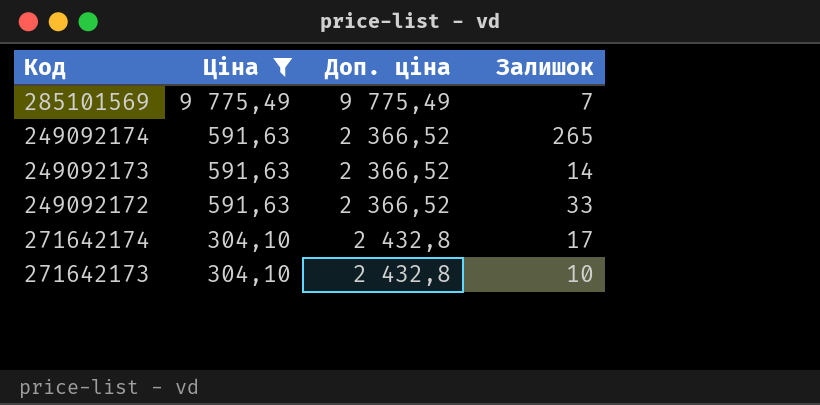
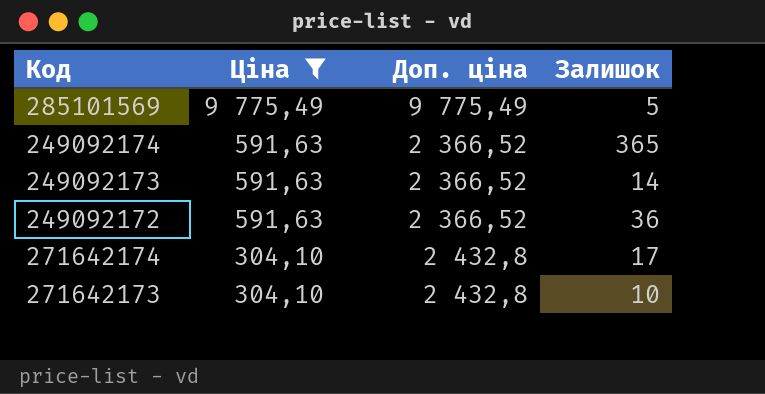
285101569 | Залишок: 7 -> 5
249092174 | Залишок: 265 -> 365
249092172 | Залишок: 33 -> 36

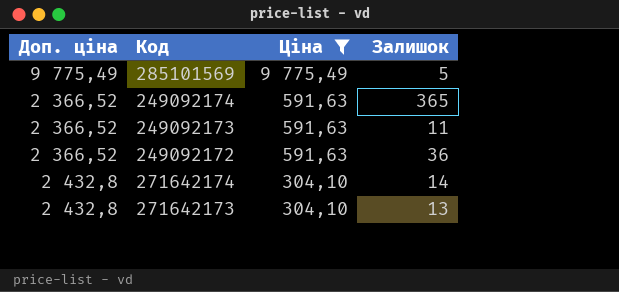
column Доп. ціна | position: 3 -> 1
249092173 | Залишок: 14 -> 11
271642174 | Залишок: 17 -> 14
271642173 | Залишок: 10 -> 13

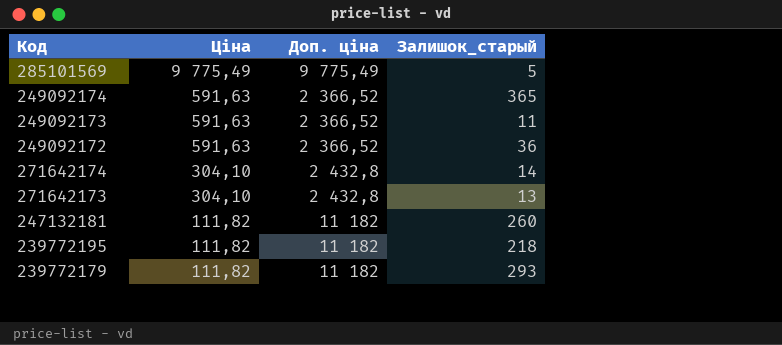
filter: Ціна != 111,82 -> none
column Доп. ціна | position: 1 -> 3
column name: Залишок -> Залишок_старый

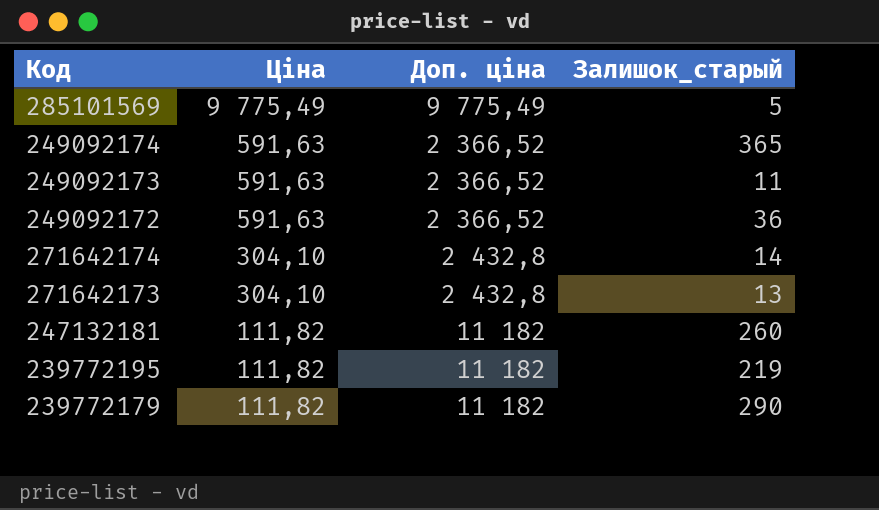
239772195 | Залишок_старый: 218 -> 219
239772179 | Залишок_старый: 293 -> 290

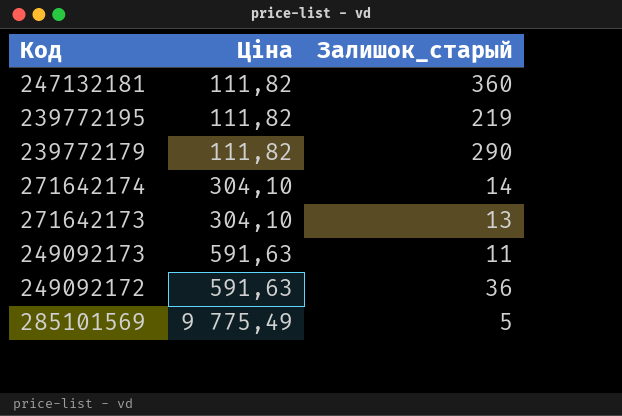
row order: Ціна descending -> Ціна ascending
column Доп. ціна | position: 3 -> none
row 249092174: 591,63 | 2 366,52 | 365 -> none
247132181 | Залишок_старый: 260 -> 360

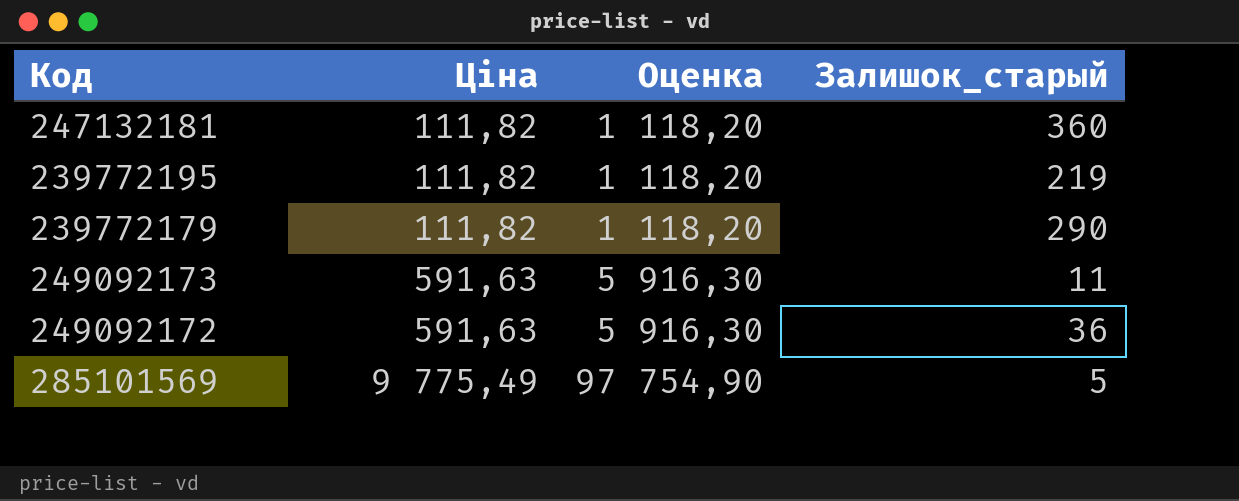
column Оценка | formula: none -> [Ціна] * 10
row 271642174: 304,10 | 14 -> none
row 271642173: 304,10 | 13 -> none

